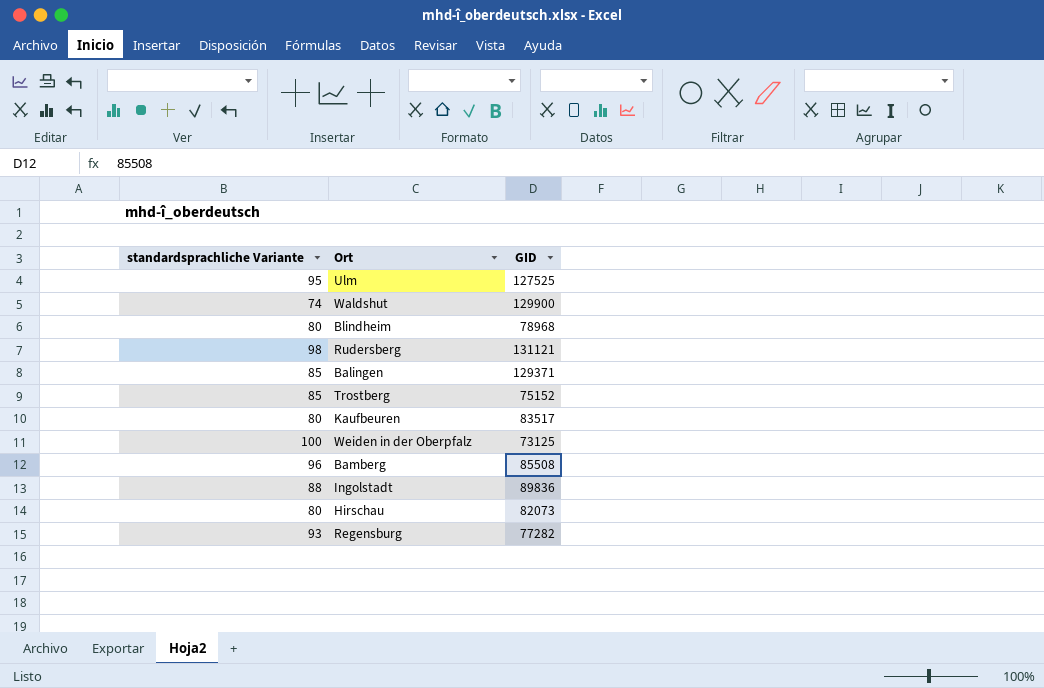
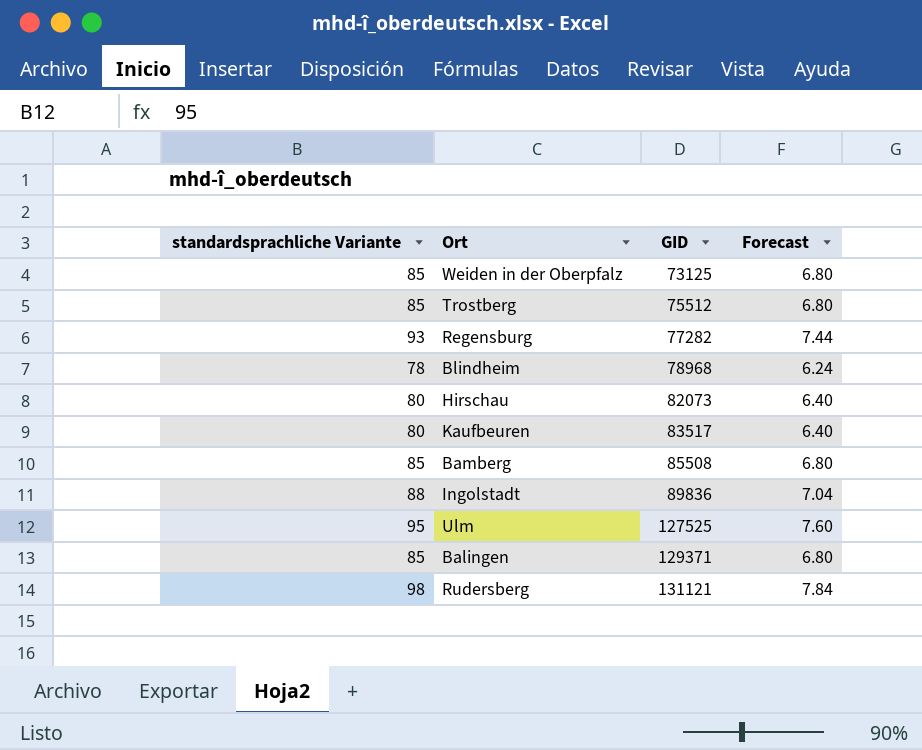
row order: none -> GID ascending
column Forecast | formula: none -> [standardsprachliche Variante] * 0.08
row Waldshut: 74 | 129900 -> none
Weiden in der Oberpfalz | standardsprachliche Variante: 100 -> 85
Trostberg | GID: 75152 -> 75512
Blindheim | standardsprachliche Variante: 80 -> 78
Bamberg | standardsprachliche Variante: 96 -> 85

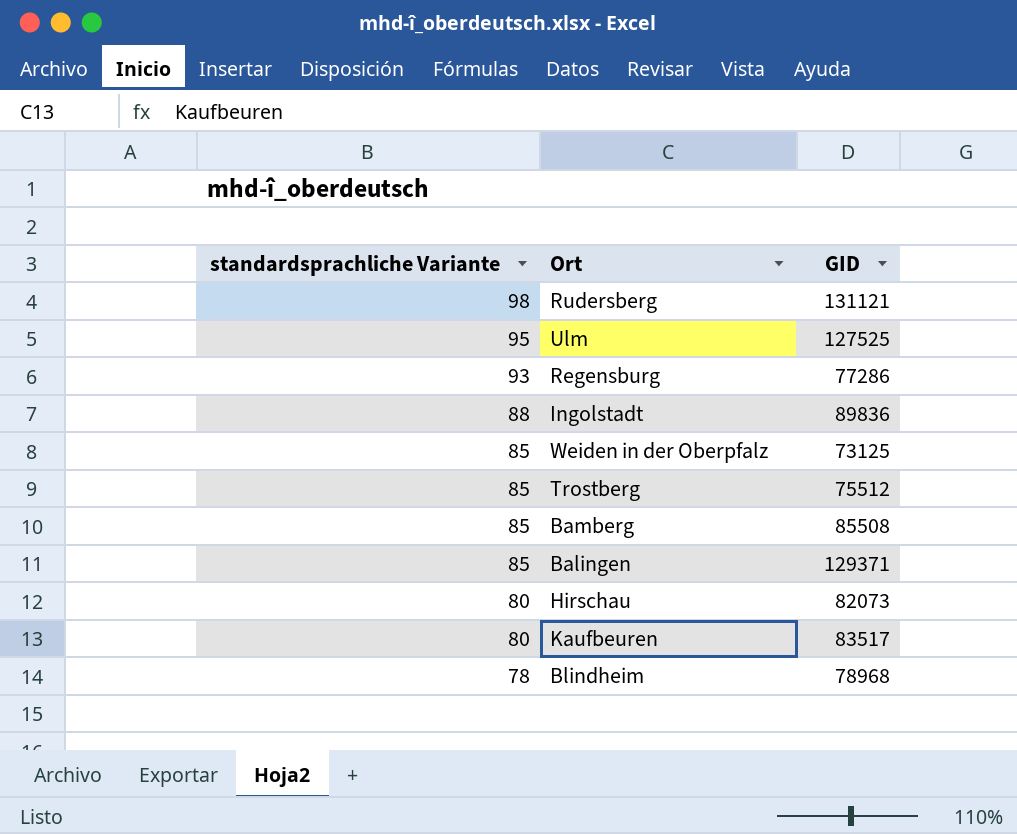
row order: GID ascending -> standardsprachliche Variante descending
column Forecast | formula: [standardsprachliche Variante] * 0.08 -> none
Regensburg | GID: 77282 -> 77286

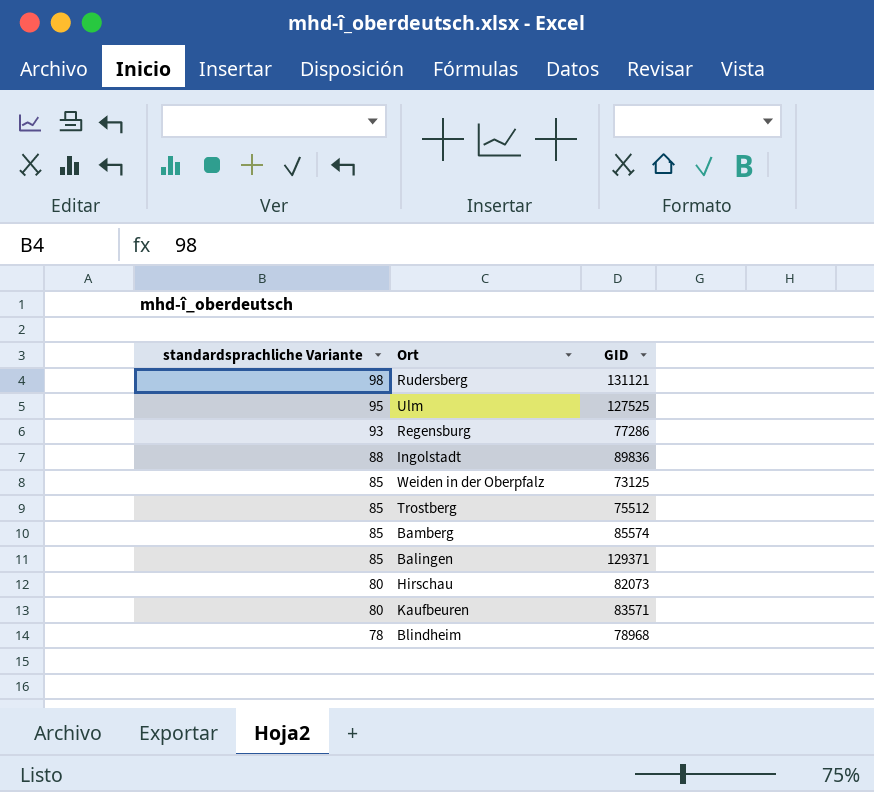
Bamberg | GID: 85508 -> 85574
Kaufbeuren | GID: 83517 -> 83571

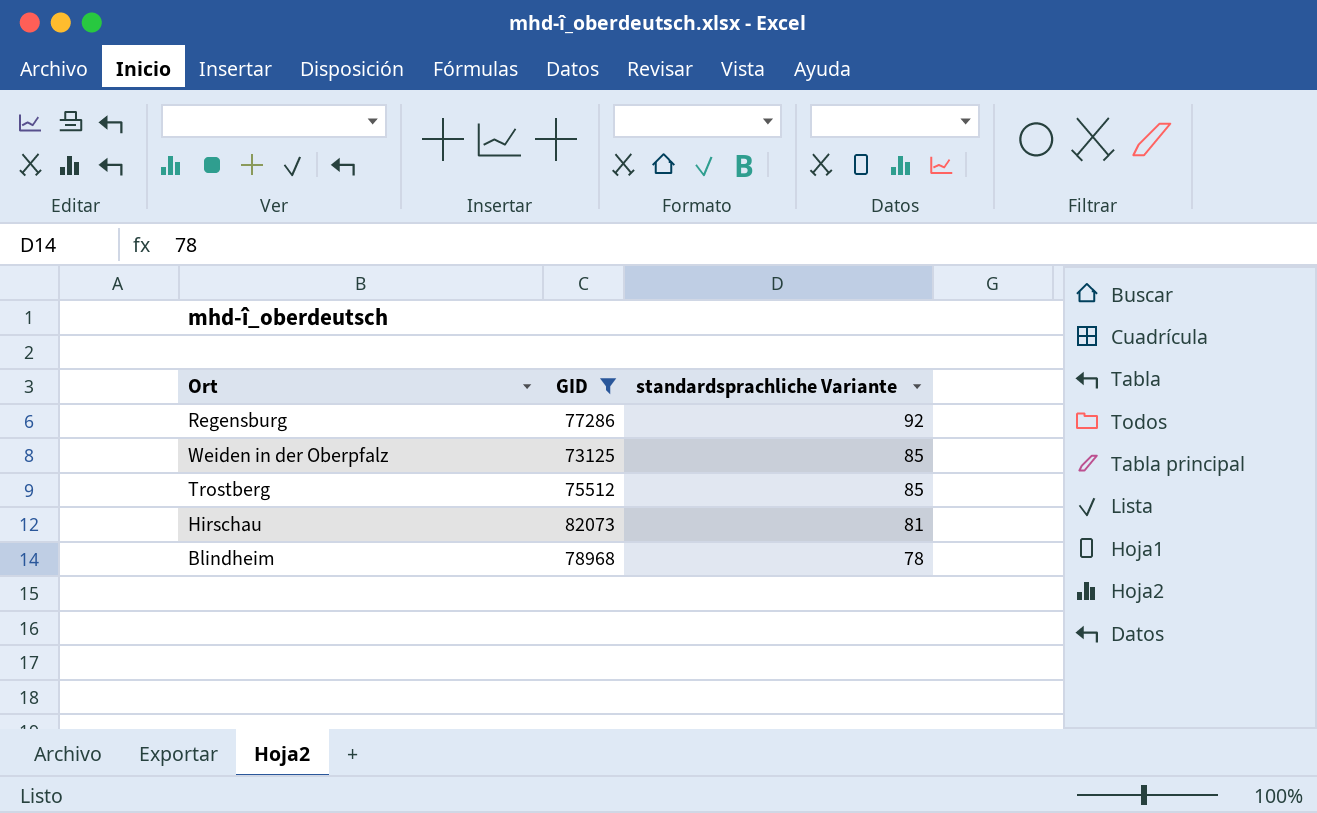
filter: none -> GID <= 82073
column standardsprachliche Variante | position: 1 -> 3
Regensburg | standardsprachliche Variante: 93 -> 92
Hirschau | standardsprachliche Variante: 80 -> 81

